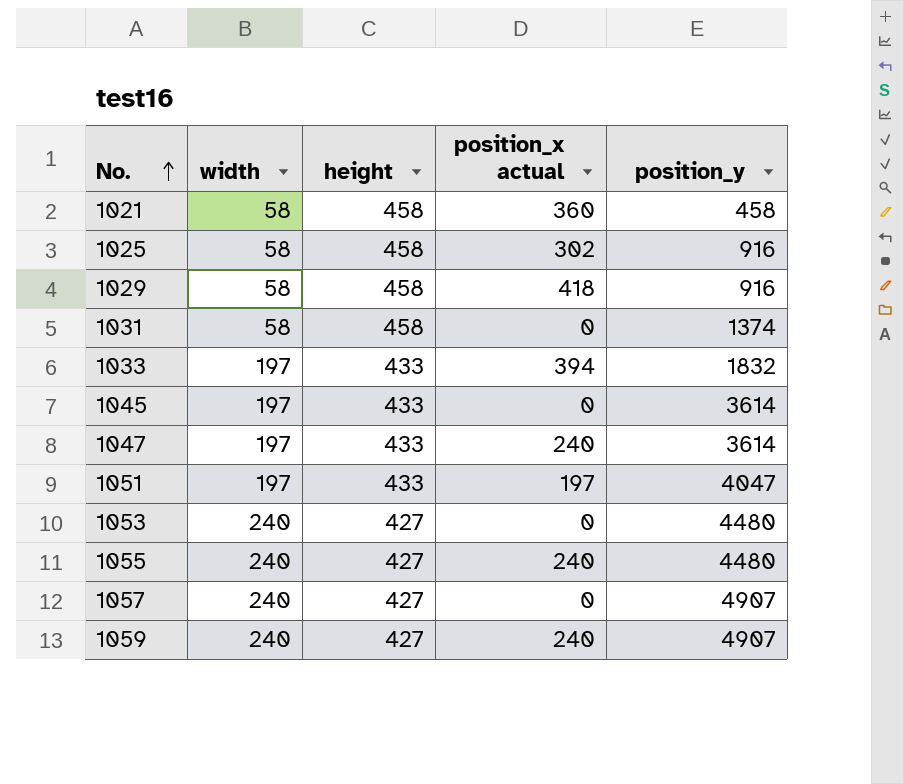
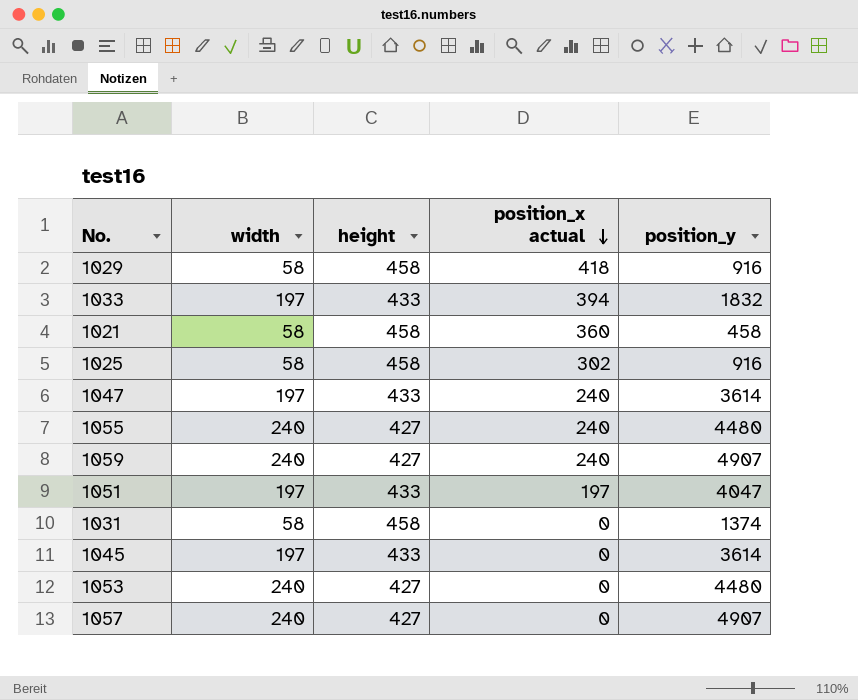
row order: No. ascending -> position_x actual descending

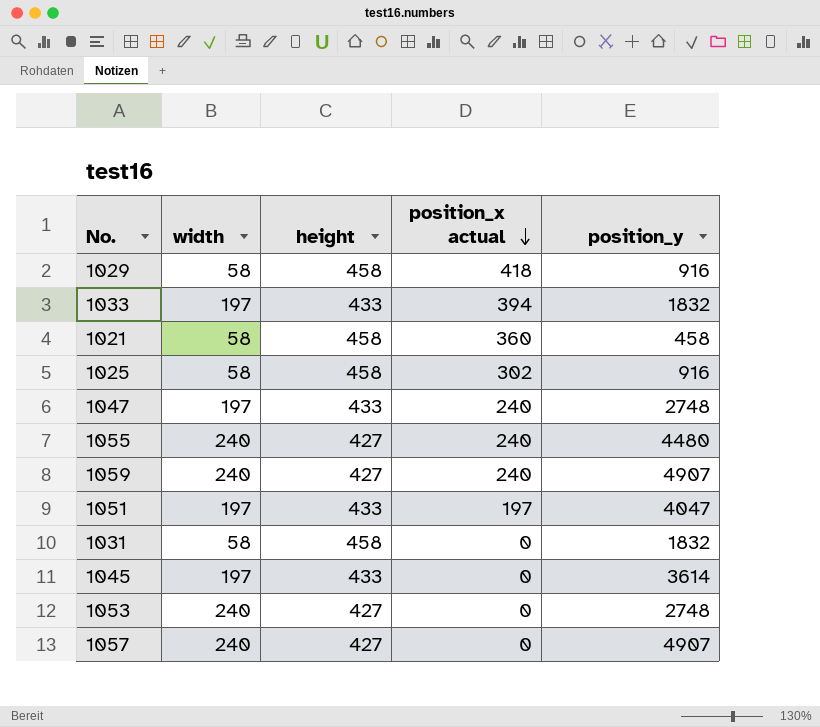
1047 | position_y: 3614 -> 2748
1031 | position_y: 1374 -> 1832
1053 | position_y: 4480 -> 2748

